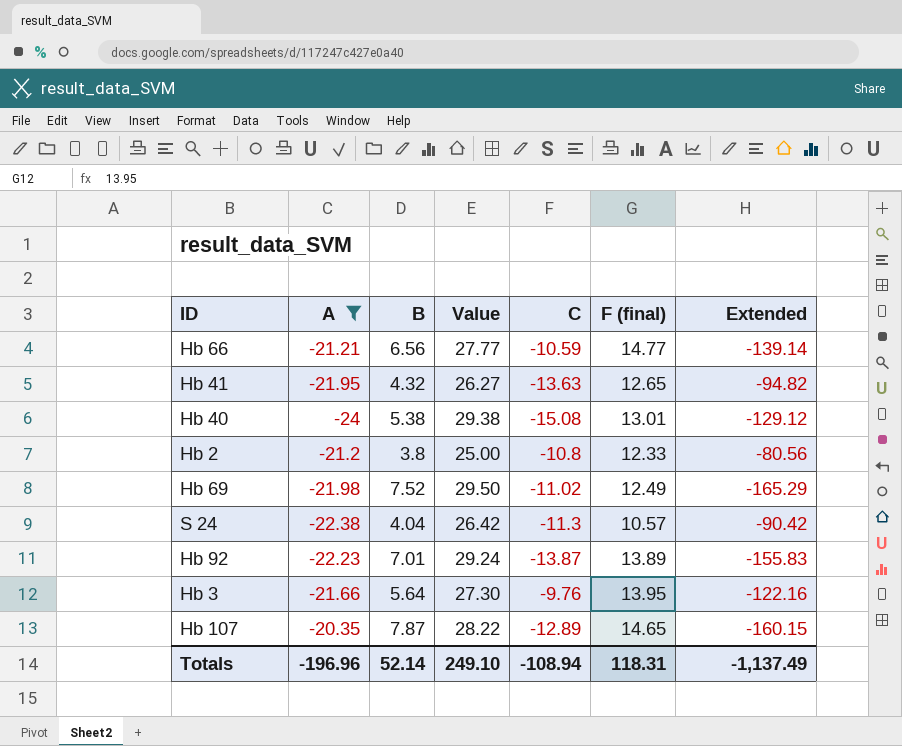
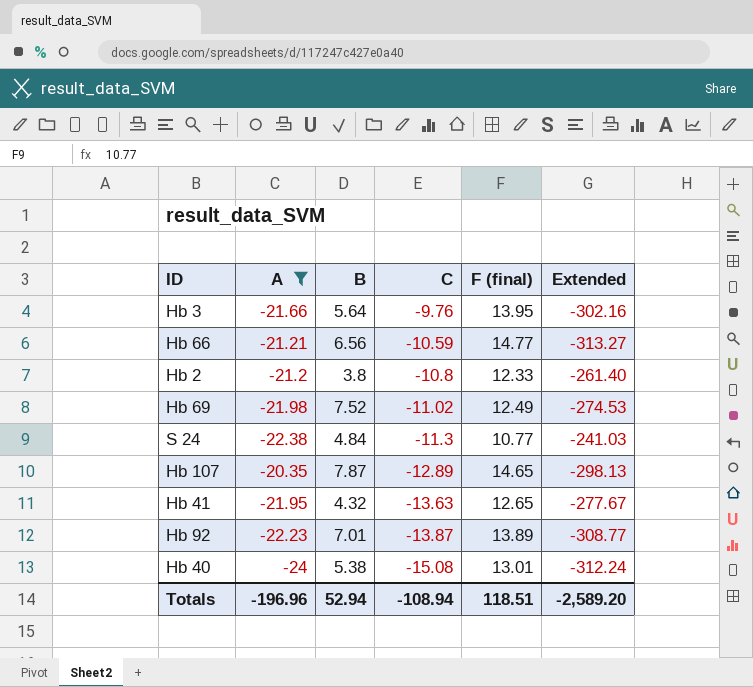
row order: none -> C descending
column Value | formula: [B] - [A] -> none
column Extended | formula: [A] * [B] -> [A] * [F (final)]
S 24 | B: 4.04 -> 4.84
S 24 | F (final): 10.57 -> 10.77
Totals | B: 52.14 -> 52.94
Totals | F (final): 118.31 -> 118.51
Totals | Extended: -1,137.49 -> -2,589.20

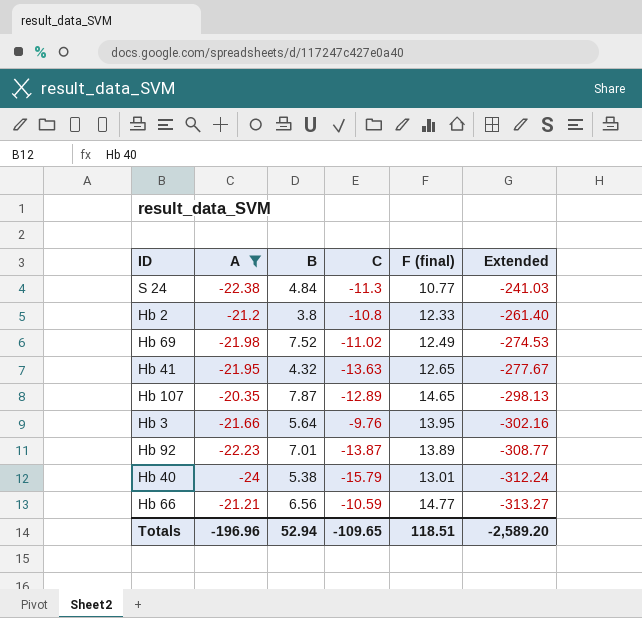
row order: C descending -> Extended descending
Hb 40 | C: -15.08 -> -15.79
Totals | C: -108.94 -> -109.65

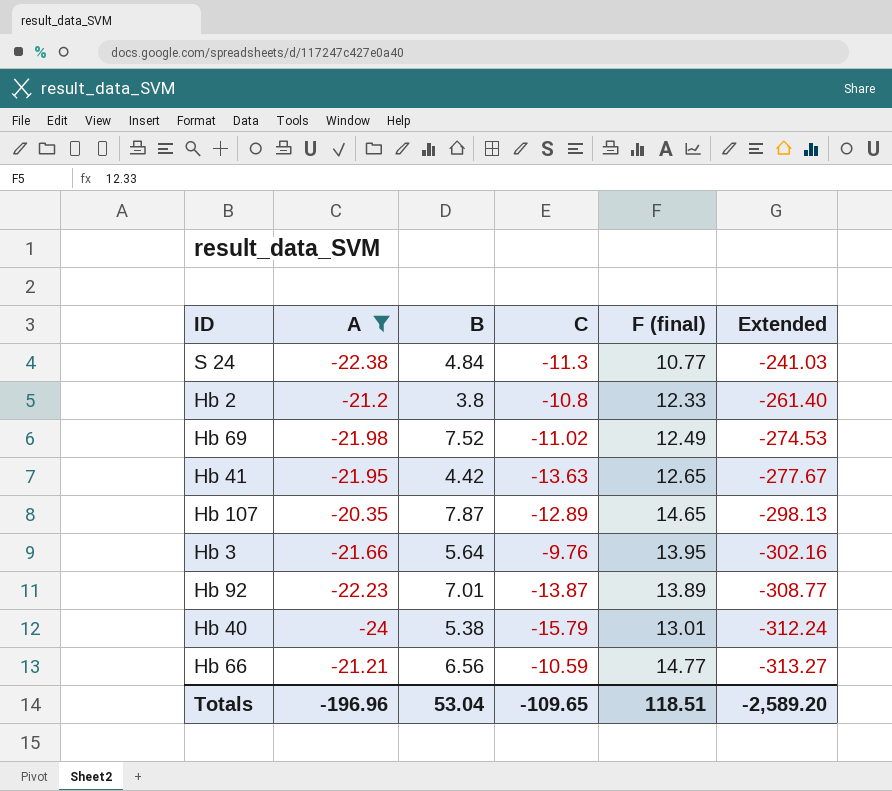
Hb 41 | B: 4.32 -> 4.42
Totals | B: 52.94 -> 53.04

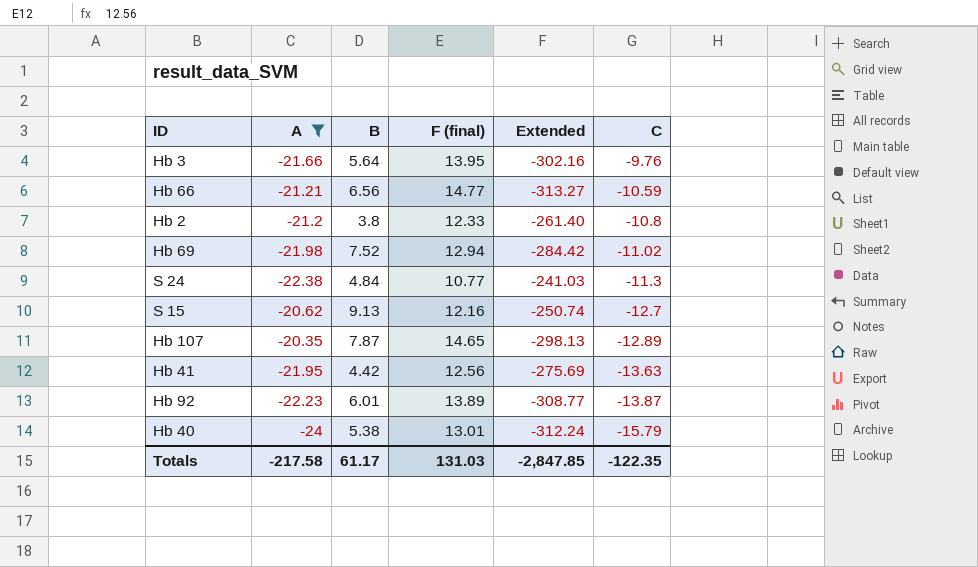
row order: Extended descending -> C descending
column C | position: 4 -> 6
Hb 69 | F (final): 12.49 -> 12.94
Hb 69 | Extended: -274.53 -> -284.42
row S 15: none -> -20.62 | 9.13 | 12.16 | -250.74 | -12.7
Hb 41 | F (final): 12.65 -> 12.56
Hb 41 | Extended: -277.67 -> -275.69
Hb 92 | B: 7.01 -> 6.01
Totals | A: -196.96 -> -217.58
Totals | B: 53.04 -> 61.17
Totals | F (final): 118.51 -> 131.03
Totals | Extended: -2,589.20 -> -2,847.85
Totals | C: -109.65 -> -122.35

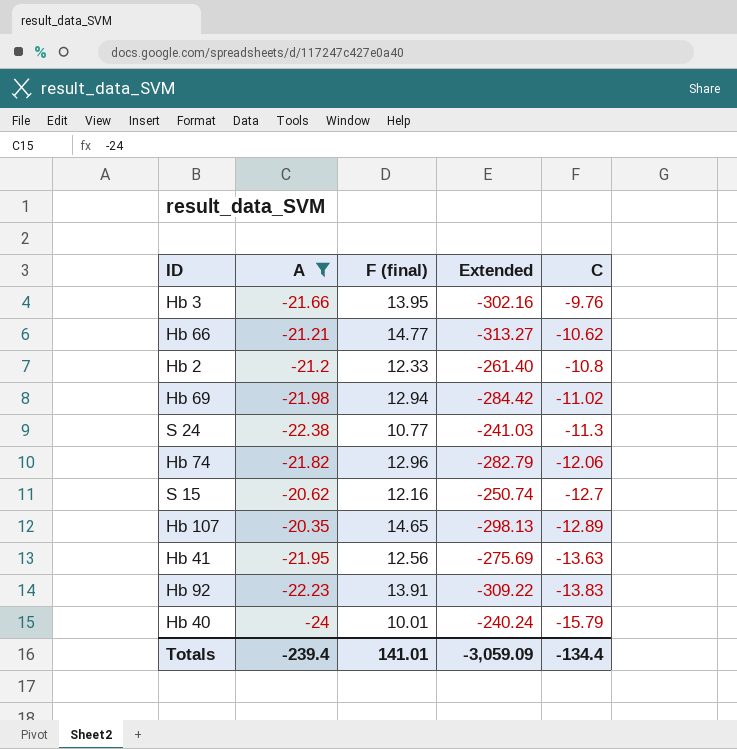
column B | position: 3 -> none
Hb 66 | C: -10.59 -> -10.62
row Hb 74: none -> -21.82 | 12.96 | -282.79 | -12.06
Hb 92 | F (final): 13.89 -> 13.91
Hb 92 | Extended: -308.77 -> -309.22
Hb 92 | C: -13.87 -> -13.83
Hb 40 | F (final): 13.01 -> 10.01
Hb 40 | Extended: -312.24 -> -240.24
Totals | A: -217.58 -> -239.4
Totals | F (final): 131.03 -> 141.01
Totals | Extended: -2,847.85 -> -3,059.09
Totals | C: -122.35 -> -134.4

